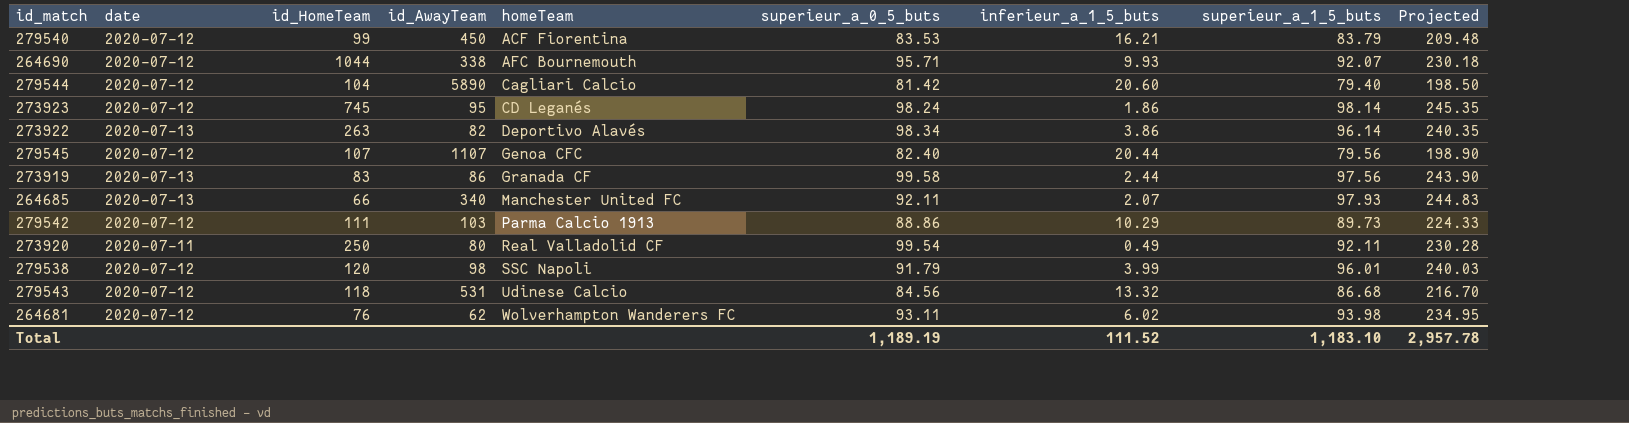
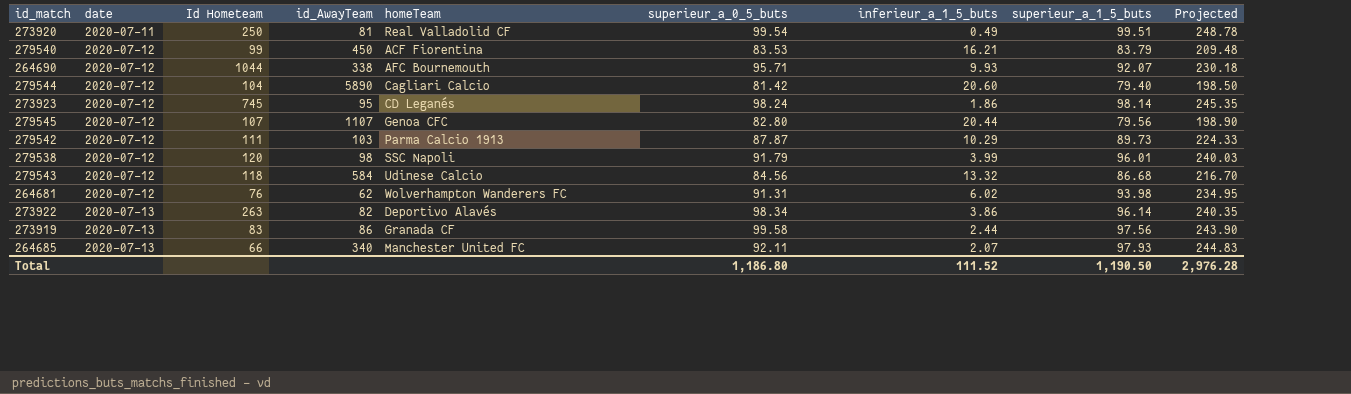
row order: homeTeam ascending -> date ascending
column name: id_HomeTeam -> Id Hometeam
273920 | id_AwayTeam: 80 -> 81
273920 | superieur_a_1_5_buts: 92.11 -> 99.51
273920 | Projected: 230.28 -> 248.78
279545 | superieur_a_0_5_buts: 82.40 -> 82.80
279542 | superieur_a_0_5_buts: 88.86 -> 87.87
279543 | id_AwayTeam: 531 -> 584
264681 | superieur_a_0_5_buts: 93.11 -> 91.31
Total | superieur_a_0_5_buts: 1,189.19 -> 1,186.80
Total | superieur_a_1_5_buts: 1,183.10 -> 1,190.50
Total | Projected: 2,957.78 -> 2,976.28

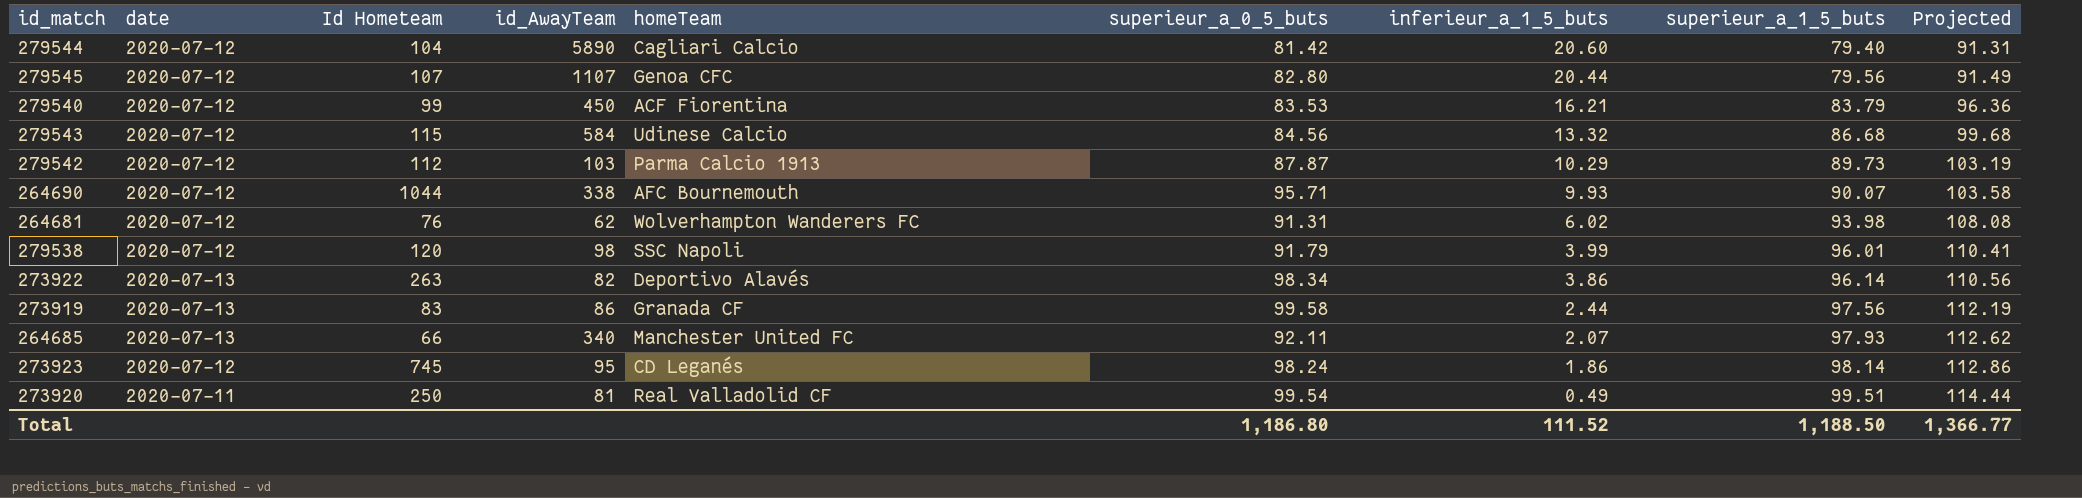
row order: date ascending -> inferieur_a_1_5_buts descending
column Projected | formula: [superieur_a_1_5_buts] * 2.5 -> [superieur_a_1_5_buts] * 1.15
279543 | Id Hometeam: 118 -> 115
279542 | Id Hometeam: 111 -> 112
264690 | superieur_a_1_5_buts: 92.07 -> 90.07
Total | superieur_a_1_5_buts: 1,190.50 -> 1,188.50
Total | Projected: 2,976.28 -> 1,366.77

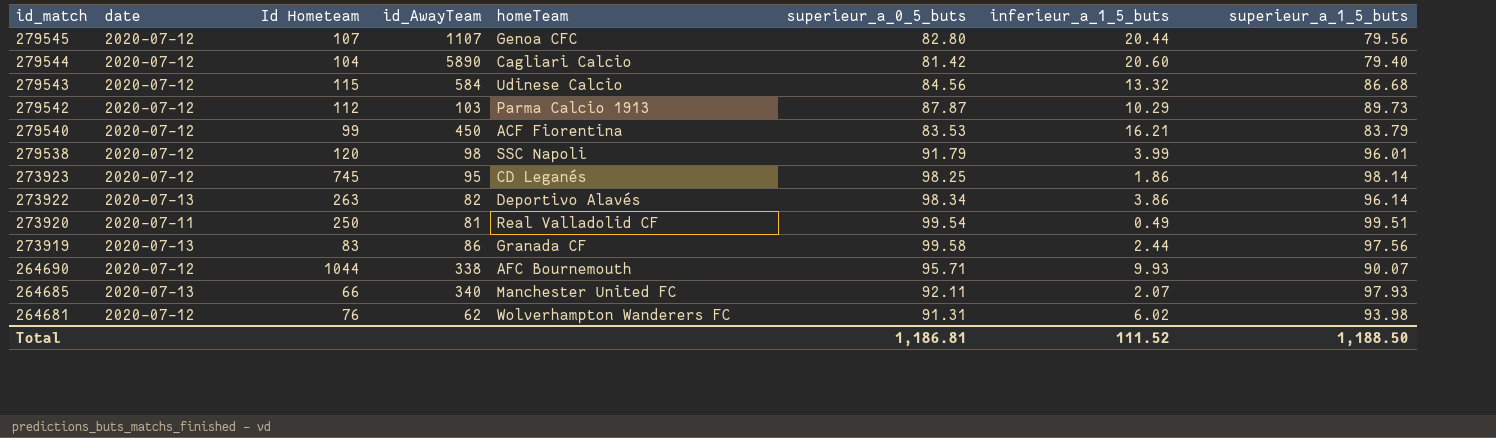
row order: inferieur_a_1_5_buts descending -> id_match descending
column Projected | formula: [superieur_a_1_5_buts] * 1.15 -> none
273923 | superieur_a_0_5_buts: 98.24 -> 98.25
Total | superieur_a_0_5_buts: 1,186.80 -> 1,186.81

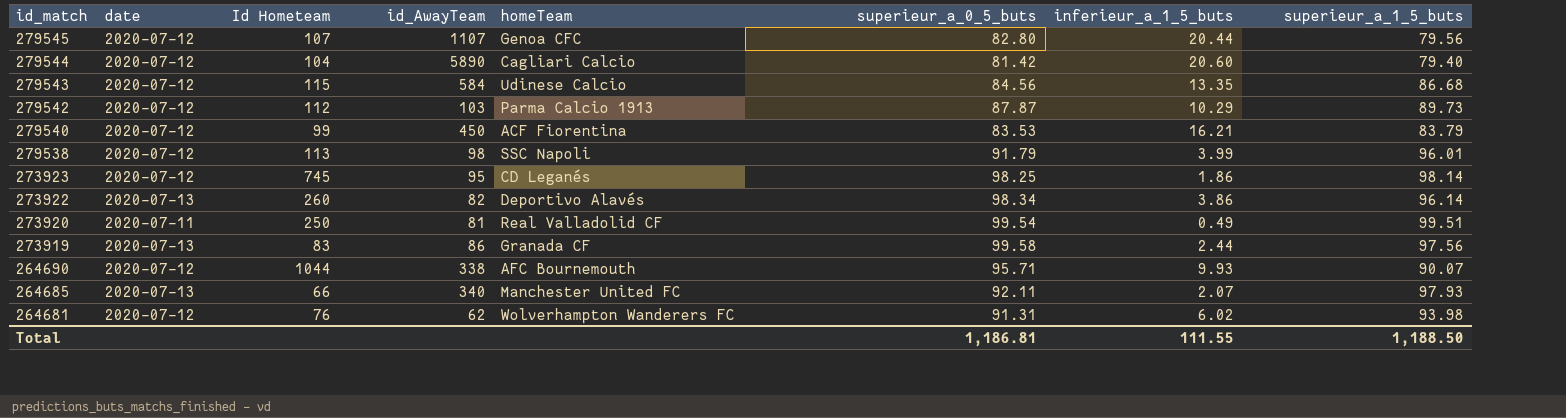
279543 | inferieur_a_1_5_buts: 13.32 -> 13.35
279538 | Id Hometeam: 120 -> 113
273922 | Id Hometeam: 263 -> 260
Total | inferieur_a_1_5_buts: 111.52 -> 111.55

